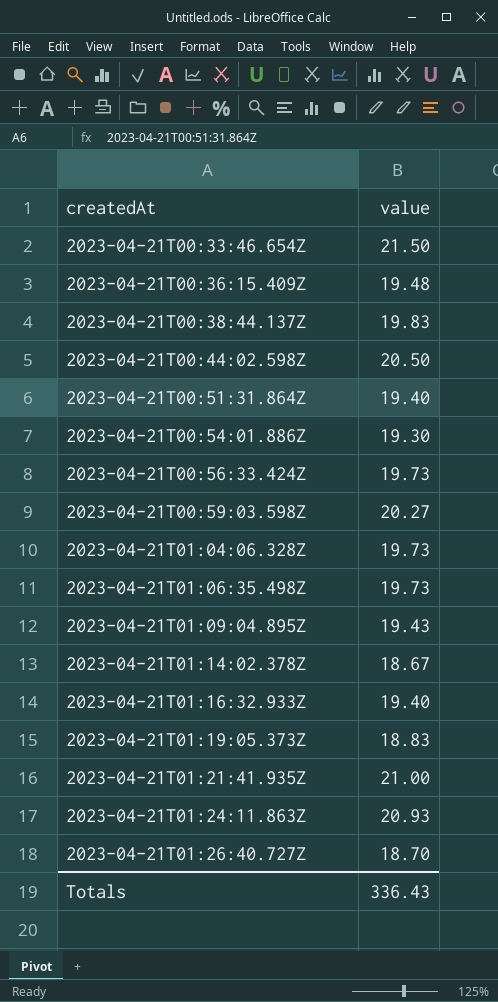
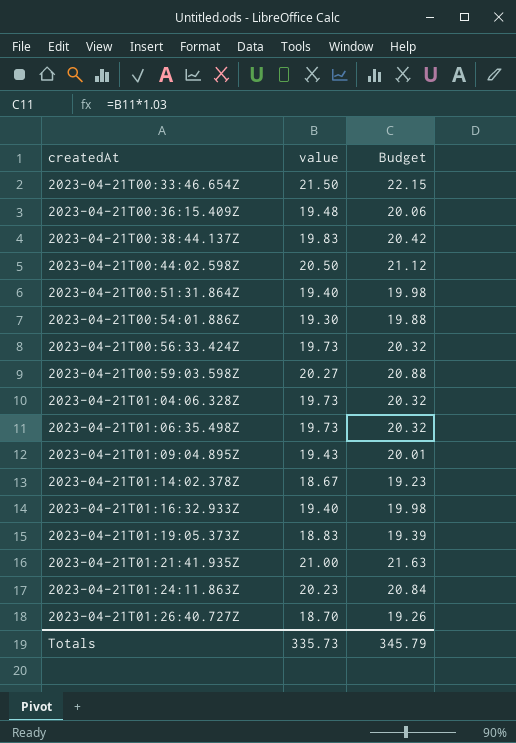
column Budget | formula: none -> [value] * 1.03
2023-04-21T01:24:11.863Z | value: 20.93 -> 20.23
Totals | value: 336.43 -> 335.73

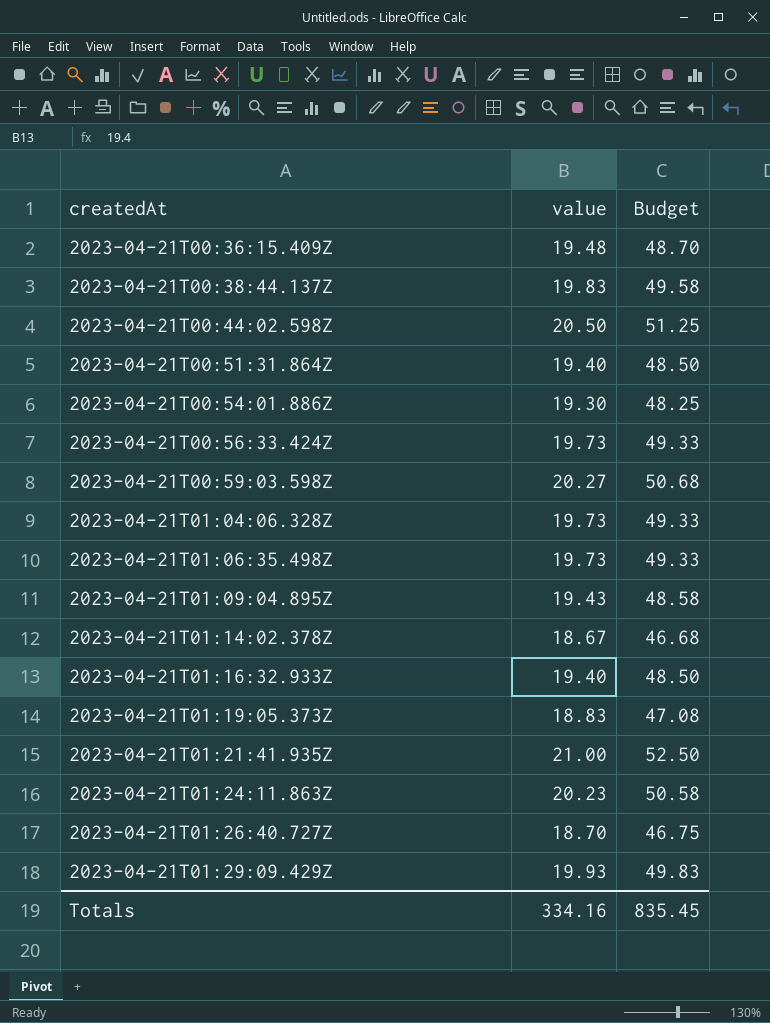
column Budget | formula: [value] * 1.03 -> [value] * 2.5
row 2023-04-21T00:33:46.654Z: 21.50 | 22.15 -> none
row 2023-04-21T01:29:09.429Z: none -> 19.93 | 49.83
Totals | value: 335.73 -> 334.16
Totals | Budget: 345.79 -> 835.45

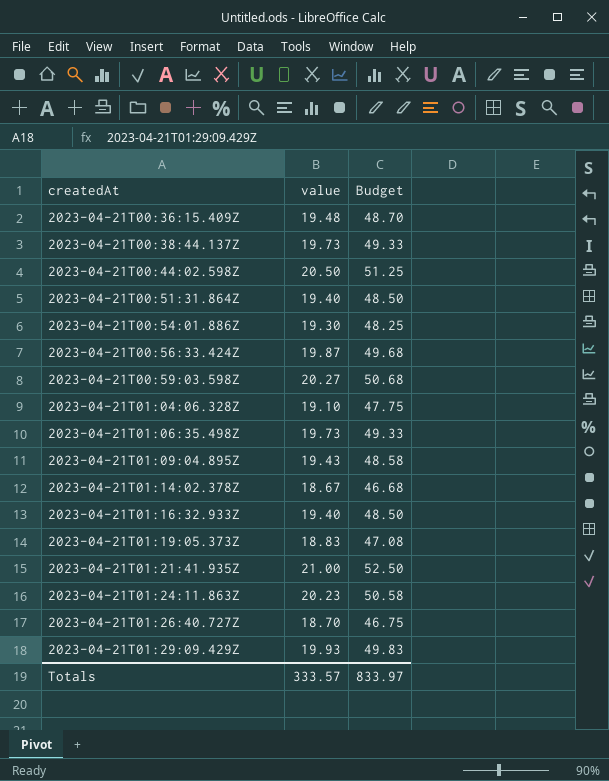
2023-04-21T00:38:44.137Z | value: 19.83 -> 19.73
2023-04-21T00:38:44.137Z | Budget: 49.58 -> 49.33
2023-04-21T00:56:33.424Z | value: 19.73 -> 19.87
2023-04-21T00:56:33.424Z | Budget: 49.33 -> 49.68
2023-04-21T01:04:06.328Z | value: 19.73 -> 19.10
2023-04-21T01:04:06.328Z | Budget: 49.33 -> 47.75
Totals | value: 334.16 -> 333.57
Totals | Budget: 835.45 -> 833.97

